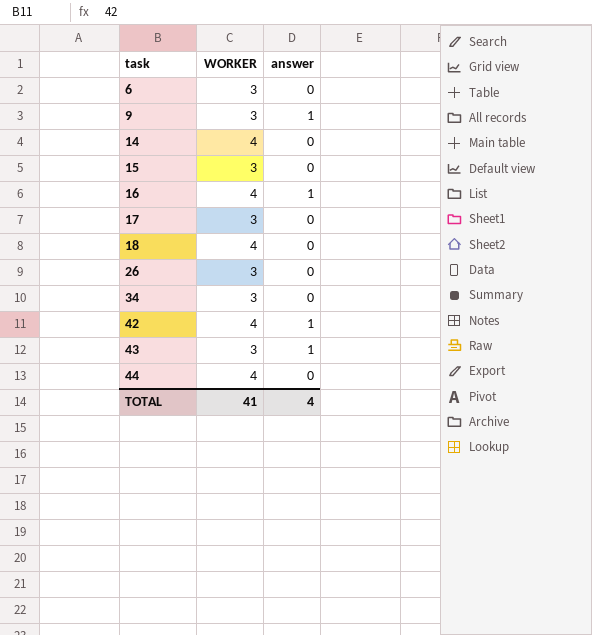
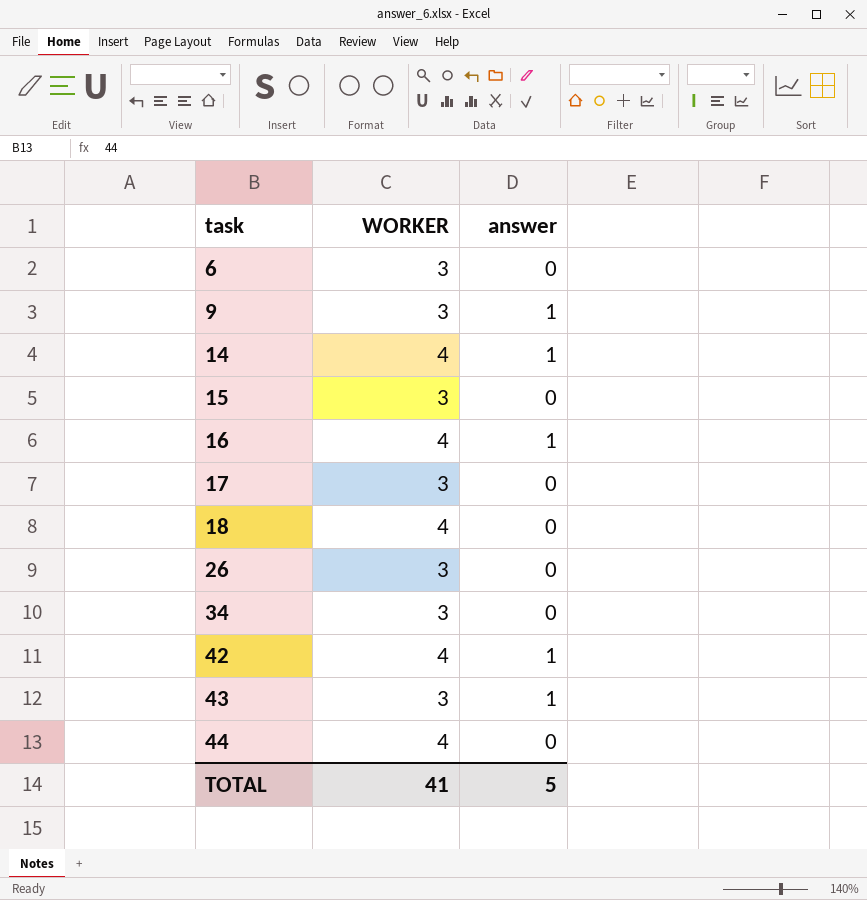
14 | answer: 0 -> 1
TOTAL | answer: 4 -> 5

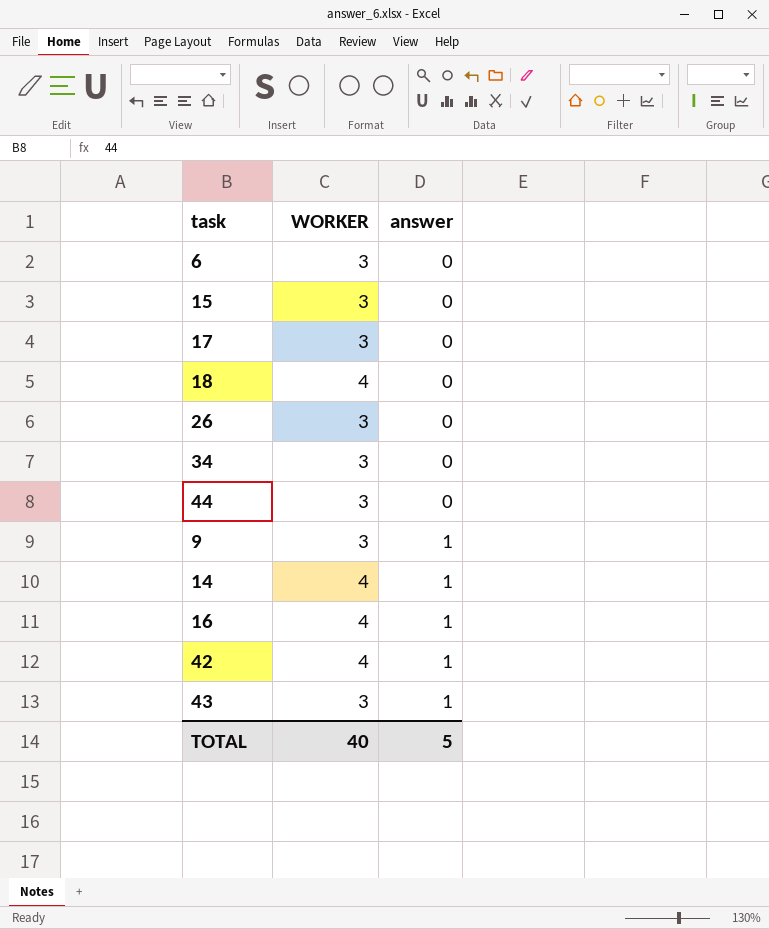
row order: task ascending -> answer ascending
44 | WORKER: 4 -> 3
TOTAL | WORKER: 41 -> 40

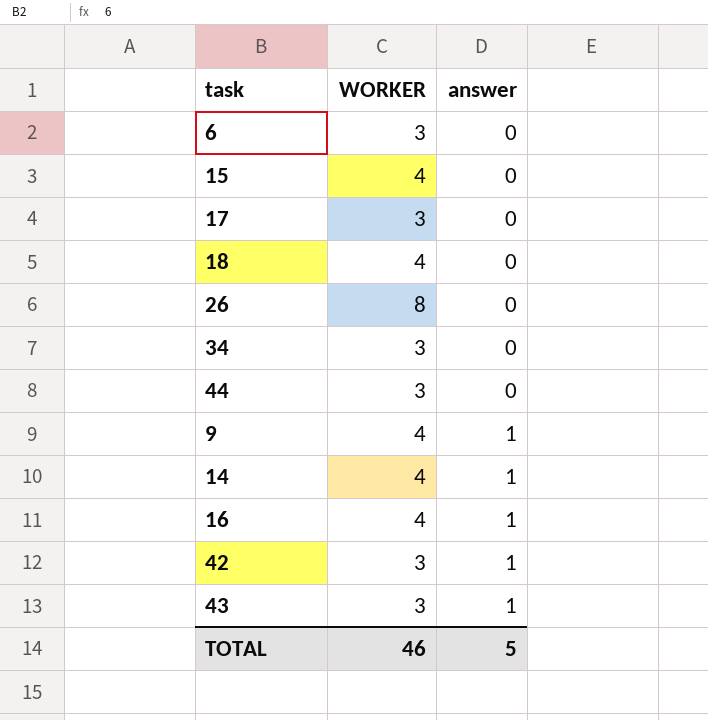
15 | WORKER: 3 -> 4
26 | WORKER: 3 -> 8
9 | WORKER: 3 -> 4
42 | WORKER: 4 -> 3
TOTAL | WORKER: 40 -> 46

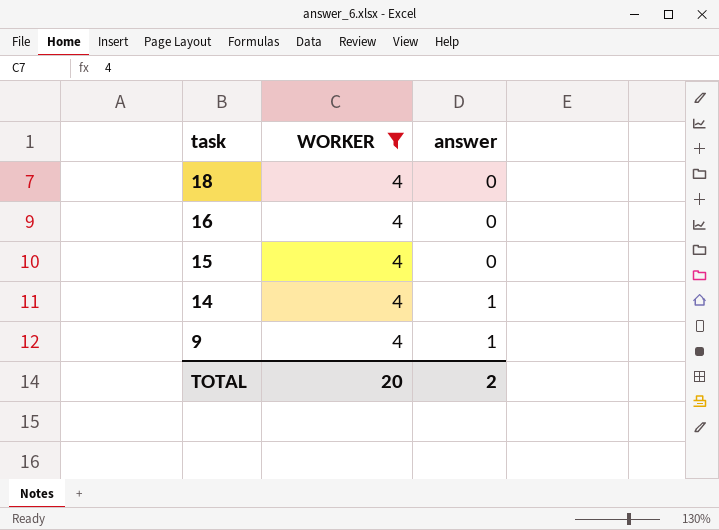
filter: none -> WORKER = 4
row order: answer ascending -> task descending
16 | answer: 1 -> 0
TOTAL | WORKER: 46 -> 20
TOTAL | answer: 5 -> 2

